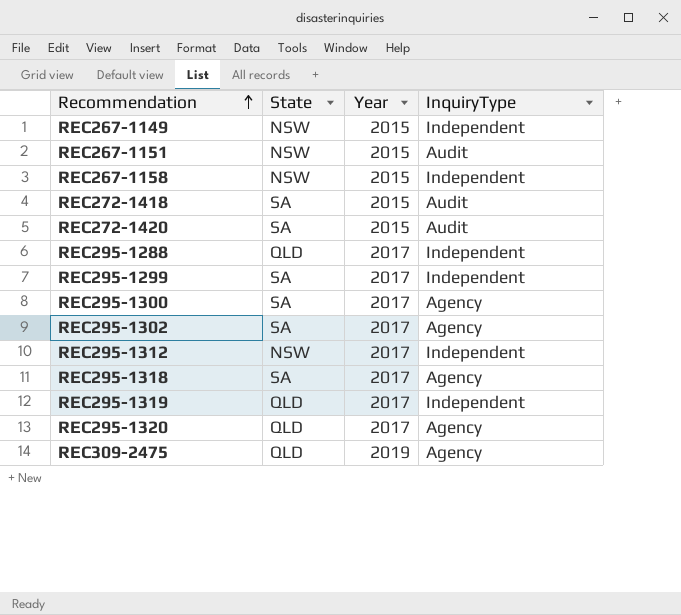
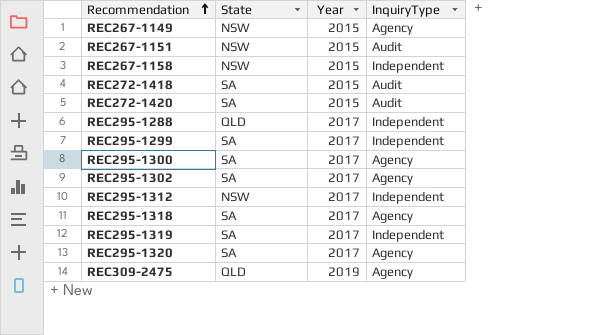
REC267-1149 | InquiryType: Independent -> Agency
REC295-1319 | State: QLD -> SA
REC295-1320 | State: QLD -> SA

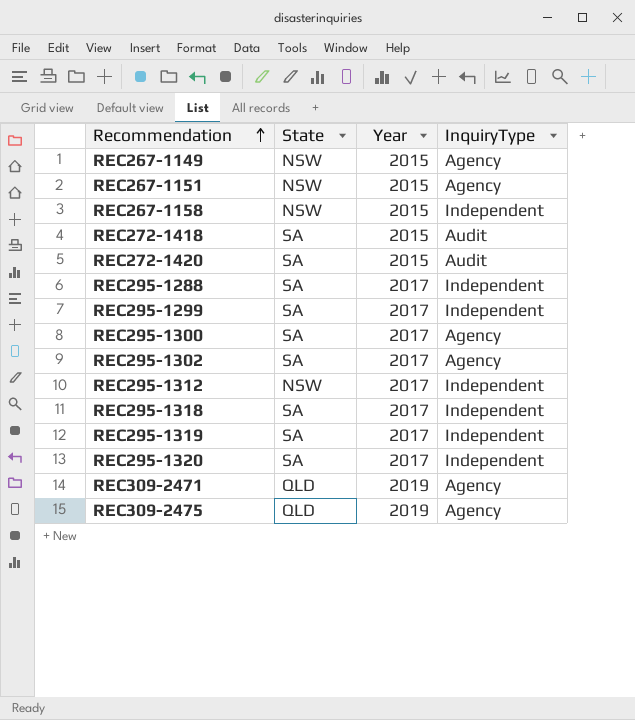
REC267-1151 | InquiryType: Audit -> Agency
REC295-1288 | State: QLD -> SA
REC295-1318 | InquiryType: Agency -> Independent
REC295-1320 | InquiryType: Agency -> Independent
row REC309-2471: none -> QLD | 2019 | Agency

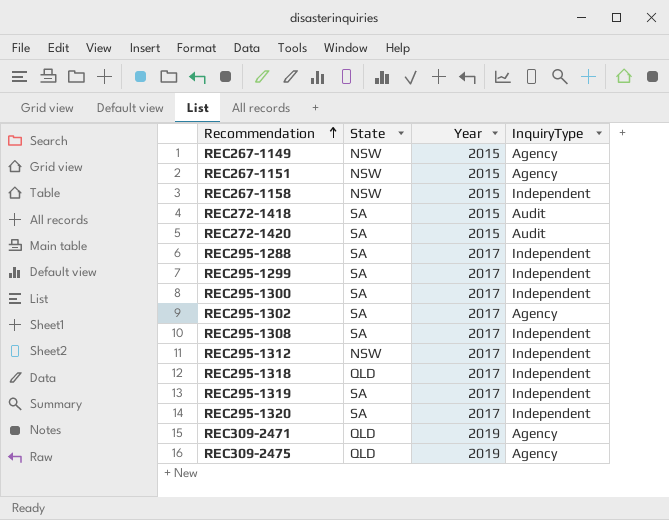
REC295-1300 | InquiryType: Agency -> Independent
row REC295-1308: none -> SA | 2017 | Independent
REC295-1318 | State: SA -> QLD

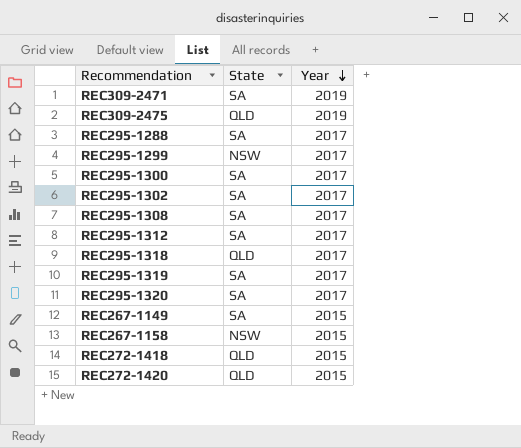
row order: Recommendation ascending -> Year descending
column InquiryType | position: 4 -> none
row REC267-1151: NSW | 2015 | Agency -> none
REC309-2471 | State: QLD -> SA
REC295-1299 | State: SA -> NSW
REC295-1312 | State: NSW -> SA
REC267-1149 | State: NSW -> SA
REC272-1418 | State: SA -> QLD
REC272-1420 | State: SA -> QLD

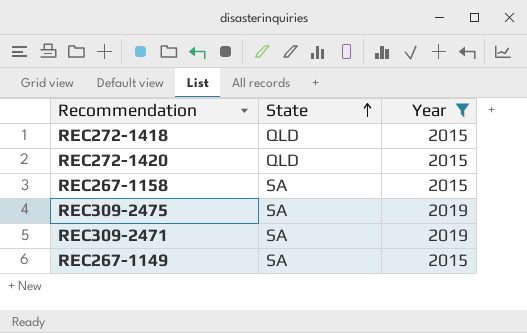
filter: none -> Year != 2017
row order: Year descending -> State ascending
REC267-1158 | State: NSW -> SA
REC309-2475 | State: QLD -> SA

